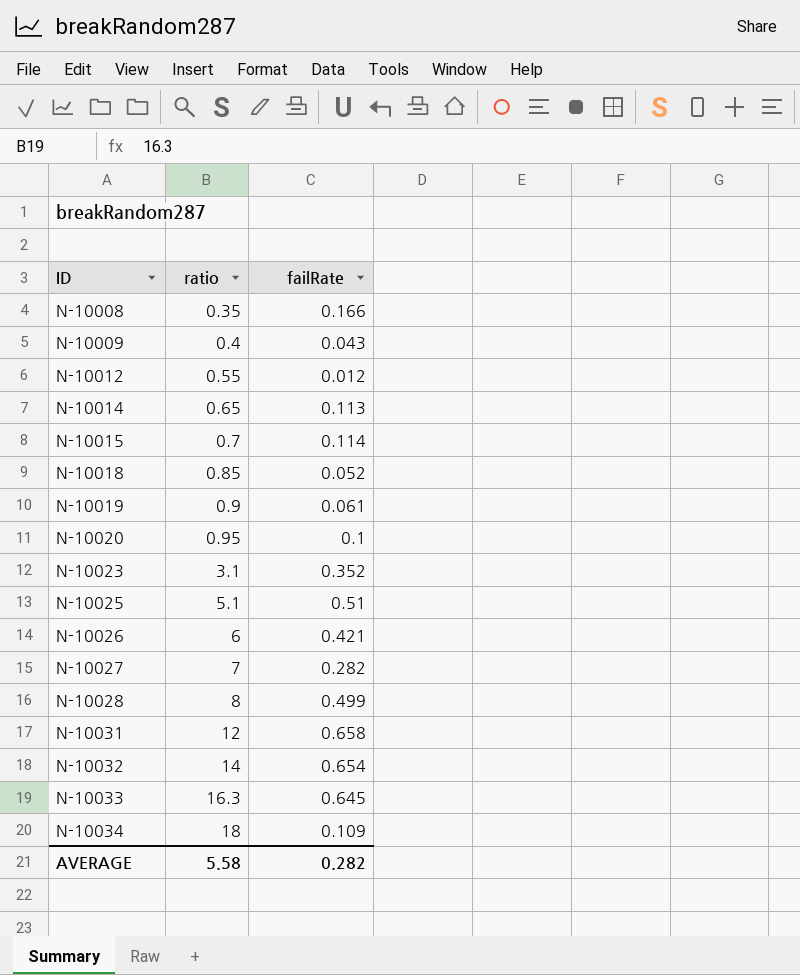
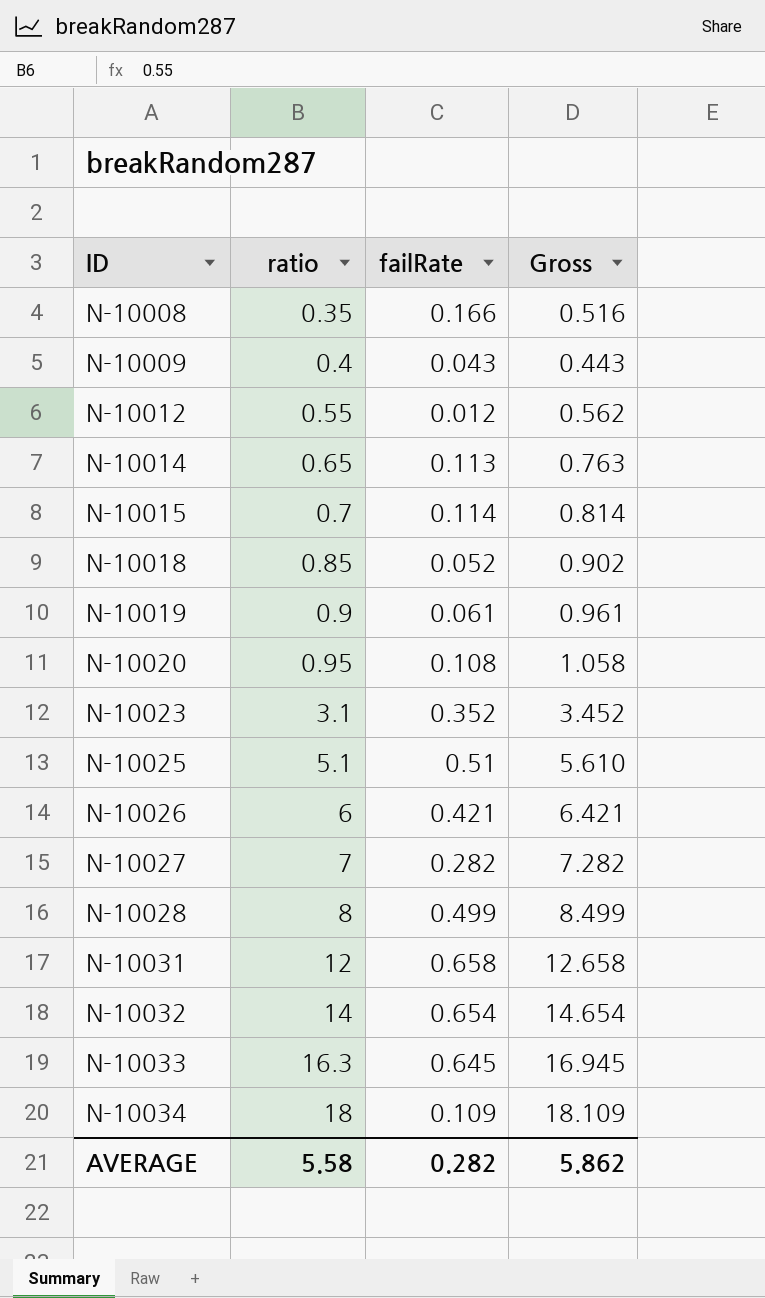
column Gross | formula: none -> [ratio] + [failRate]
N-10020 | failRate: 0.1 -> 0.108

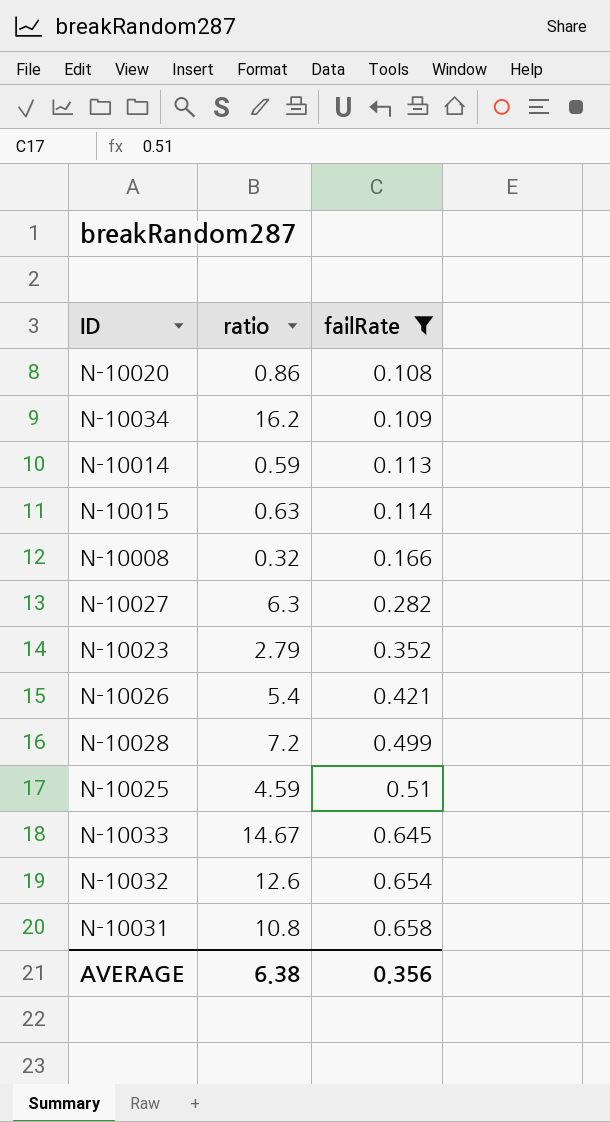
filter: none -> failRate >= 0.108
row order: ID ascending -> failRate ascending
column Gross | formula: [ratio] + [failRate] -> none
N-10020 | ratio: 0.95 -> 0.86
N-10034 | ratio: 18 -> 16.2
N-10014 | ratio: 0.65 -> 0.59
N-10015 | ratio: 0.7 -> 0.63
N-10008 | ratio: 0.35 -> 0.32
N-10027 | ratio: 7 -> 6.3
N-10023 | ratio: 3.1 -> 2.79
N-10026 | ratio: 6 -> 5.4
N-10028 | ratio: 8 -> 7.2
N-10025 | ratio: 5.1 -> 4.59
N-10033 | ratio: 16.3 -> 14.67
N-10032 | ratio: 14 -> 12.6
N-10031 | ratio: 12 -> 10.8
AVERAGE | ratio: 5.58 -> 6.38
AVERAGE | failRate: 0.282 -> 0.356

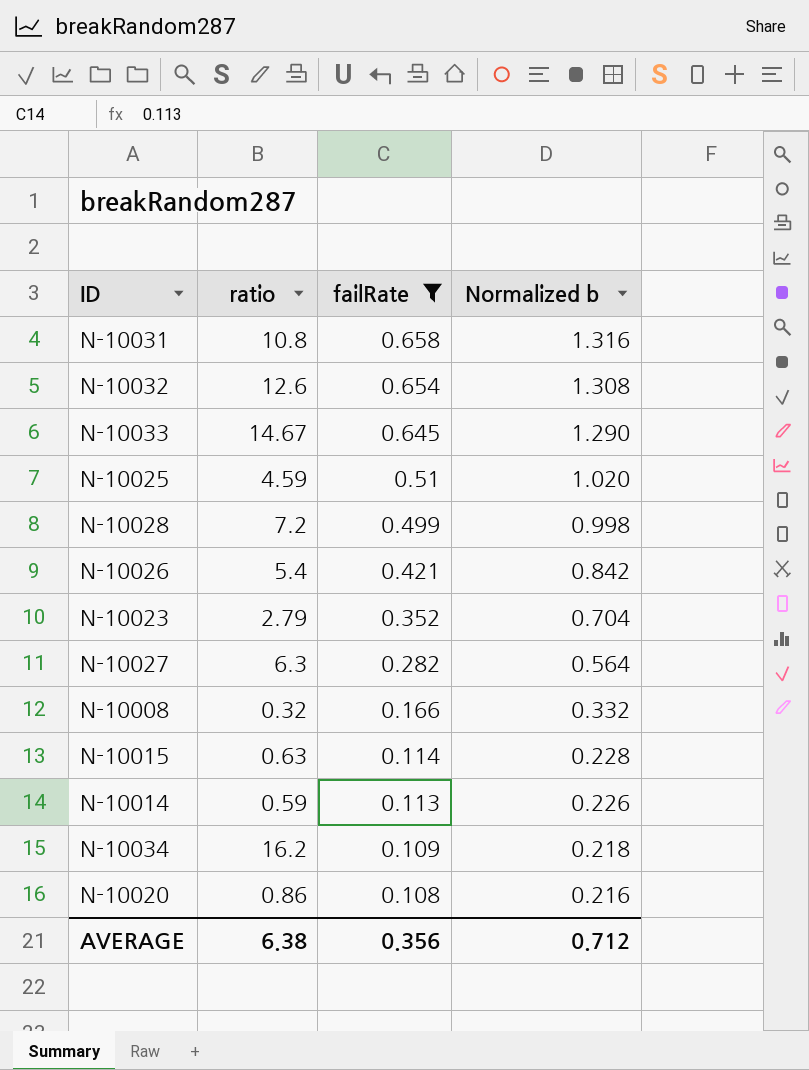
row order: failRate ascending -> failRate descending
column Normalized b | formula: none -> [failRate] * 2

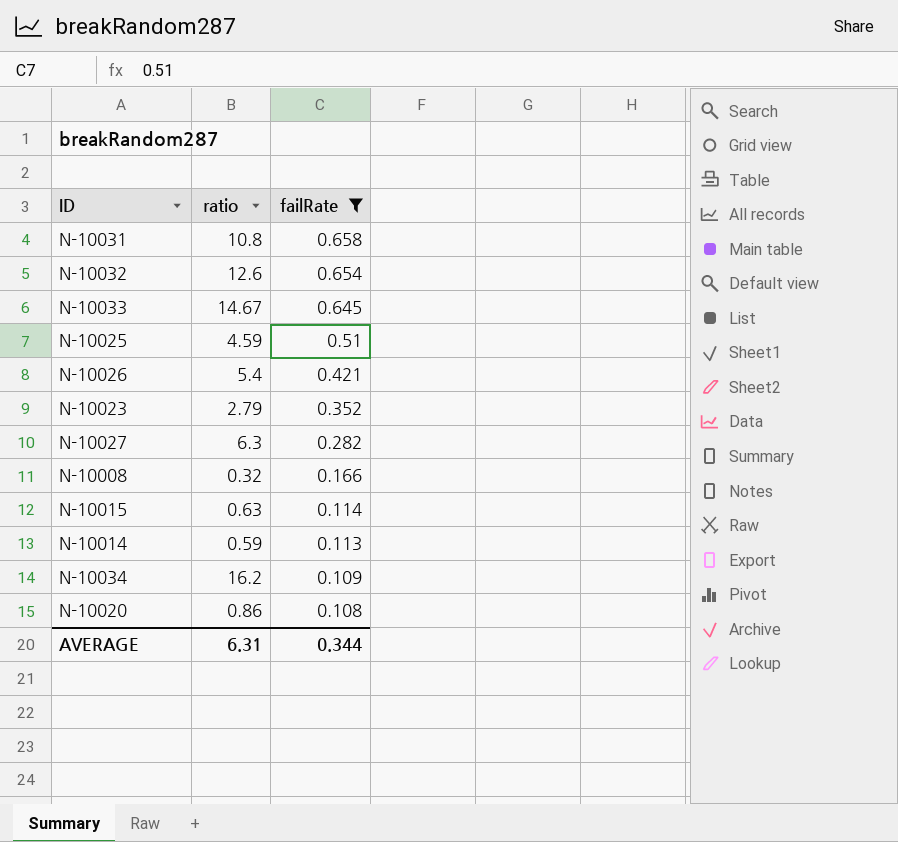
column Normalized b | formula: [failRate] * 2 -> none
row N-10028: 7.2 | 0.499 | 0.998 -> none
AVERAGE | ratio: 6.38 -> 6.31
AVERAGE | failRate: 0.356 -> 0.344

